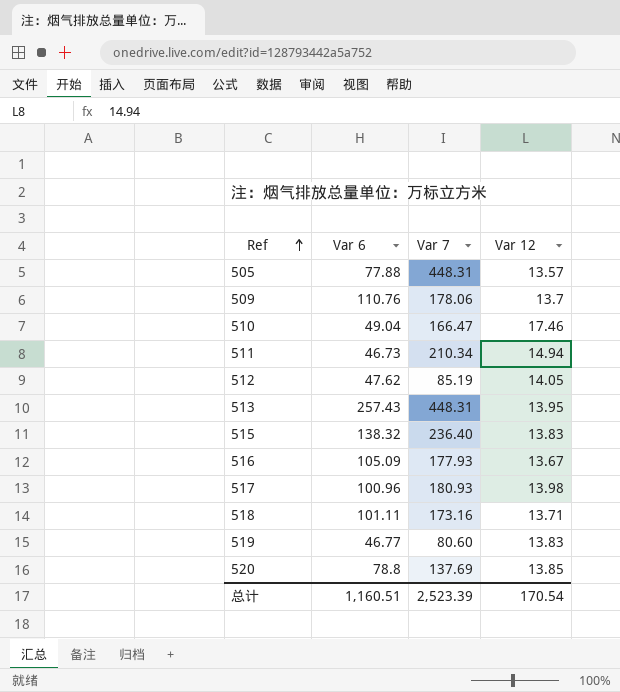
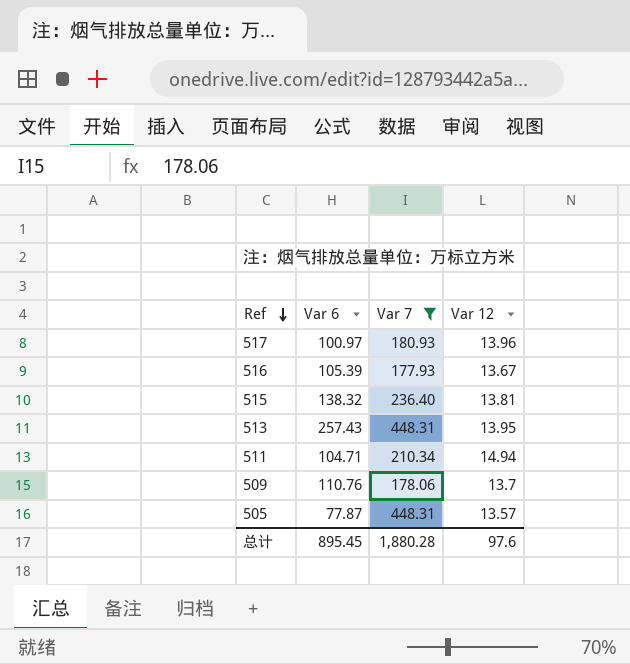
filter: none -> Var 7 >= 177.93
row order: Ref ascending -> Ref descending
517 | Var 6: 100.96 -> 100.97
517 | Var 12: 13.98 -> 13.96
516 | Var 6: 105.09 -> 105.39
515 | Var 12: 13.83 -> 13.81
511 | Var 6: 46.73 -> 104.71
505 | Var 6: 77.88 -> 77.87
总计 | Var 6: 1,160.51 -> 895.45
总计 | Var 7: 2,523.39 -> 1,880.28
总计 | Var 12: 170.54 -> 97.6

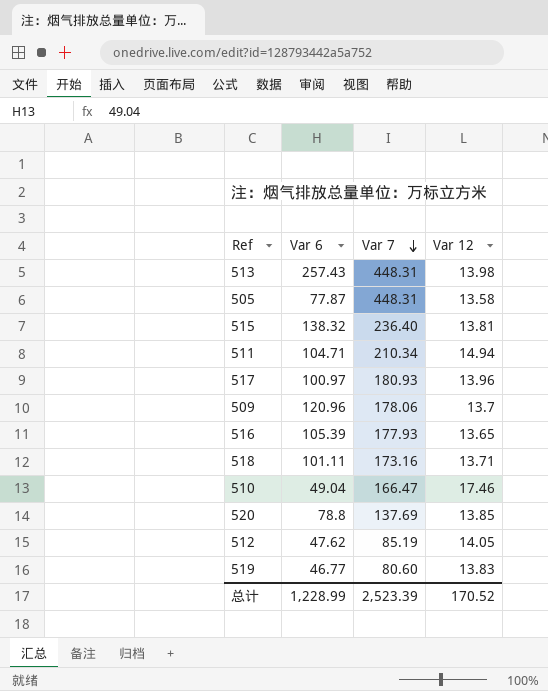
filter: Var 7 >= 177.93 -> none
row order: Ref descending -> Var 7 descending
513 | Var 12: 13.95 -> 13.98
505 | Var 12: 13.57 -> 13.58
509 | Var 6: 110.76 -> 120.96
516 | Var 12: 13.67 -> 13.65
总计 | Var 6: 895.45 -> 1,228.99
总计 | Var 7: 1,880.28 -> 2,523.39
总计 | Var 12: 97.6 -> 170.52

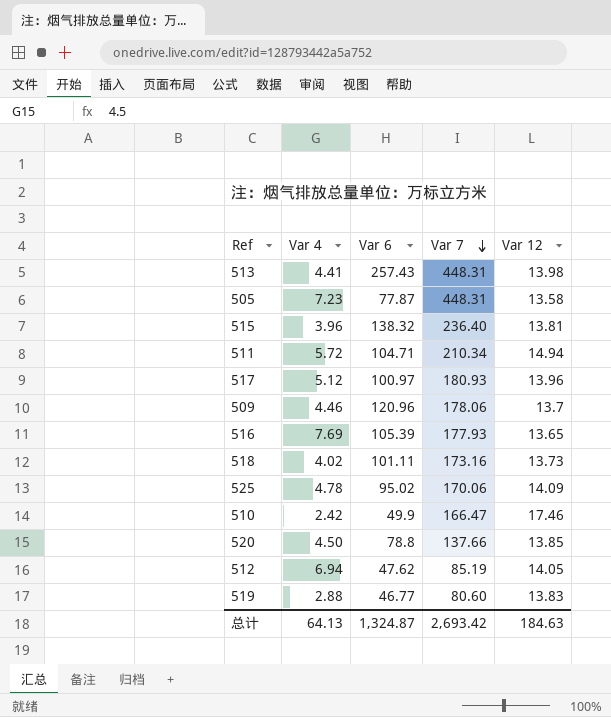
column Var 4 | position: none -> 2
518 | Var 12: 13.71 -> 13.73
row 525: none -> 4.78 | 95.02 | 170.06 | 14.09
510 | Var 6: 49.04 -> 49.9
520 | Var 7: 137.69 -> 137.66
总计 | Var 6: 1,228.99 -> 1,324.87
总计 | Var 7: 2,523.39 -> 2,693.42
总计 | Var 12: 170.52 -> 184.63

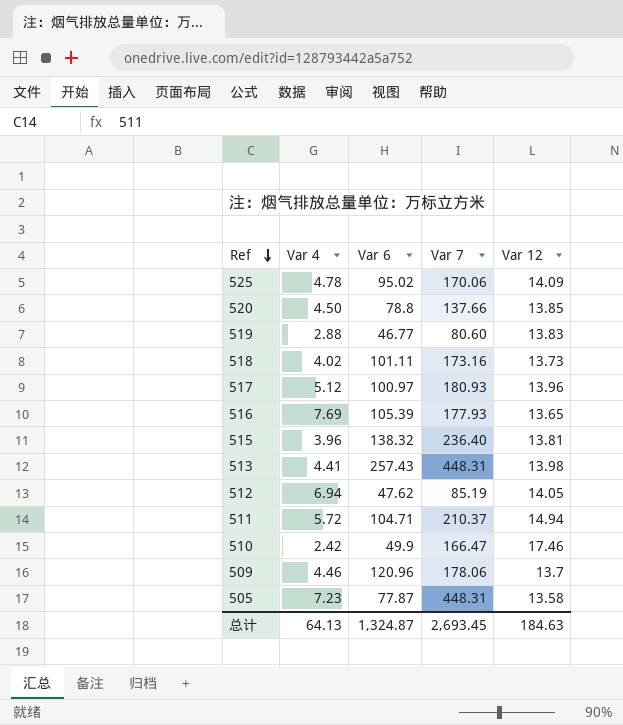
row order: Var 7 descending -> Ref descending
511 | Var 7: 210.34 -> 210.37
总计 | Var 7: 2,693.42 -> 2,693.45

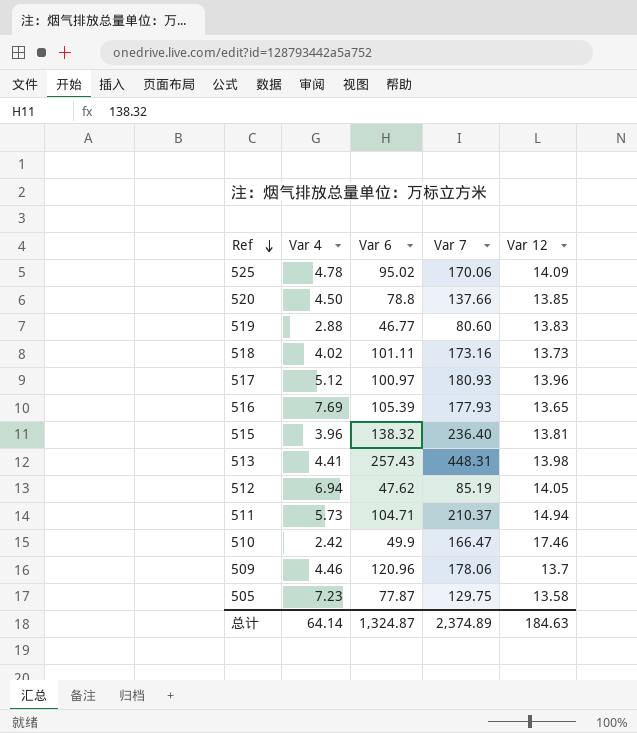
511 | Var 4: 5.72 -> 5.73
505 | Var 7: 448.31 -> 129.75
总计 | Var 4: 64.13 -> 64.14
总计 | Var 7: 2,693.45 -> 2,374.89

